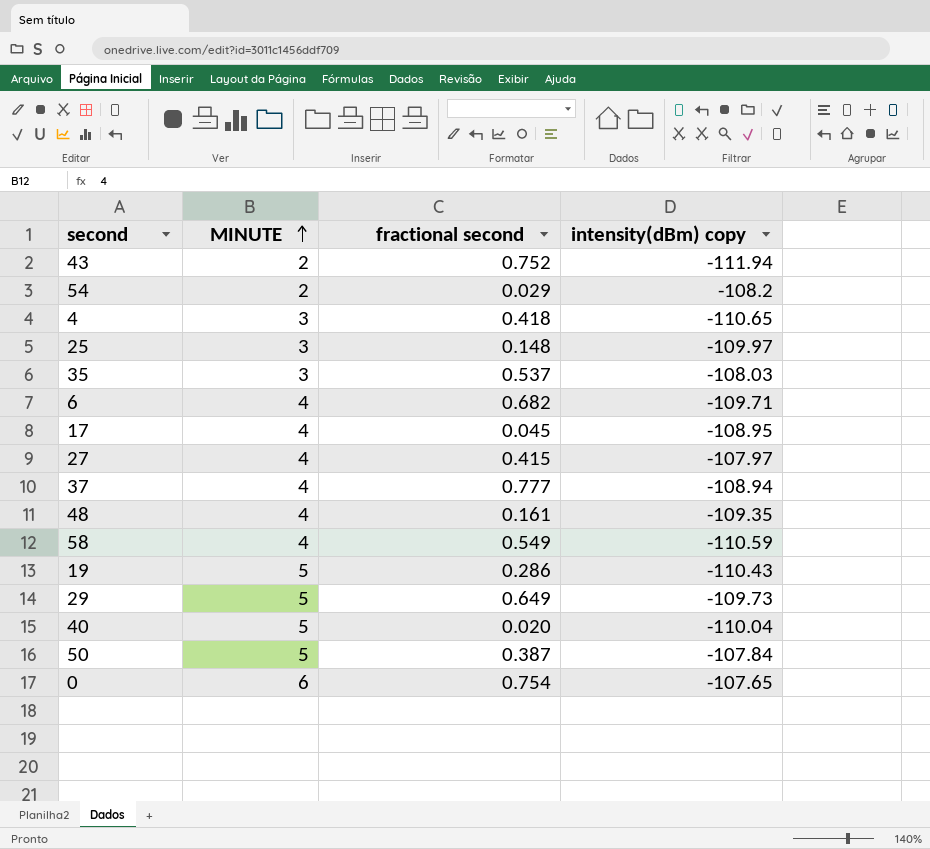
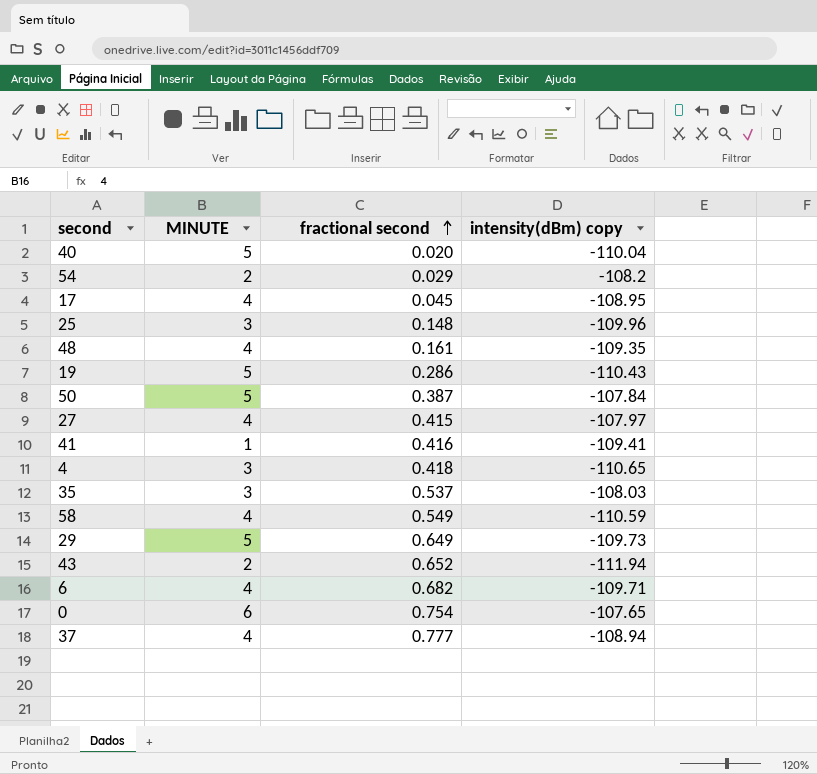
row order: MINUTE ascending -> fractional second ascending
25 | intensity(dBm) copy: -109.97 -> -109.96
row 41: none -> 1 | 0.416 | -109.41
43 | fractional second: 0.752 -> 0.652

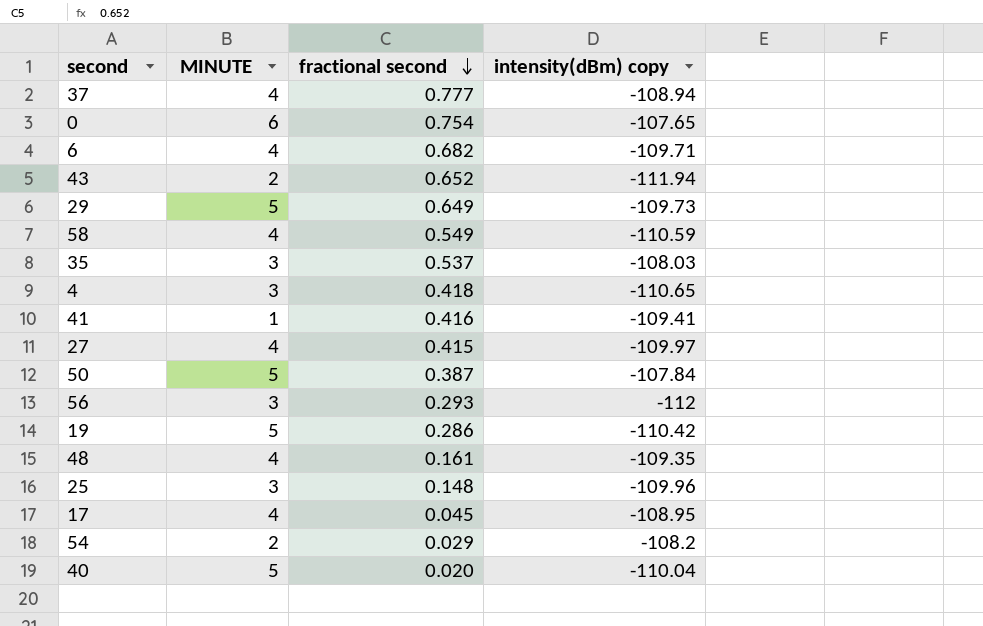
row order: fractional second ascending -> fractional second descending
27 | intensity(dBm) copy: -107.97 -> -109.97
row 56: none -> 3 | 0.293 | -112
19 | intensity(dBm) copy: -110.43 -> -110.42

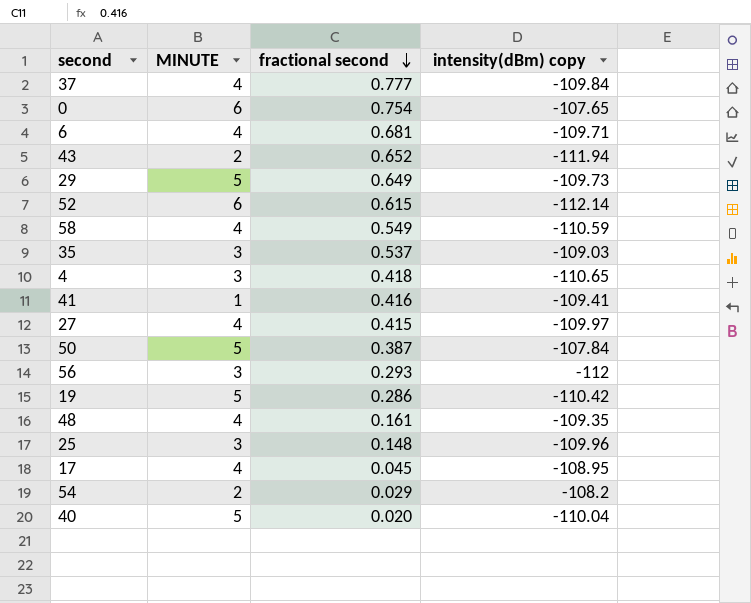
37 | intensity(dBm) copy: -108.94 -> -109.84
6 | fractional second: 0.682 -> 0.681
row 52: none -> 6 | 0.615 | -112.14
35 | intensity(dBm) copy: -108.03 -> -109.03

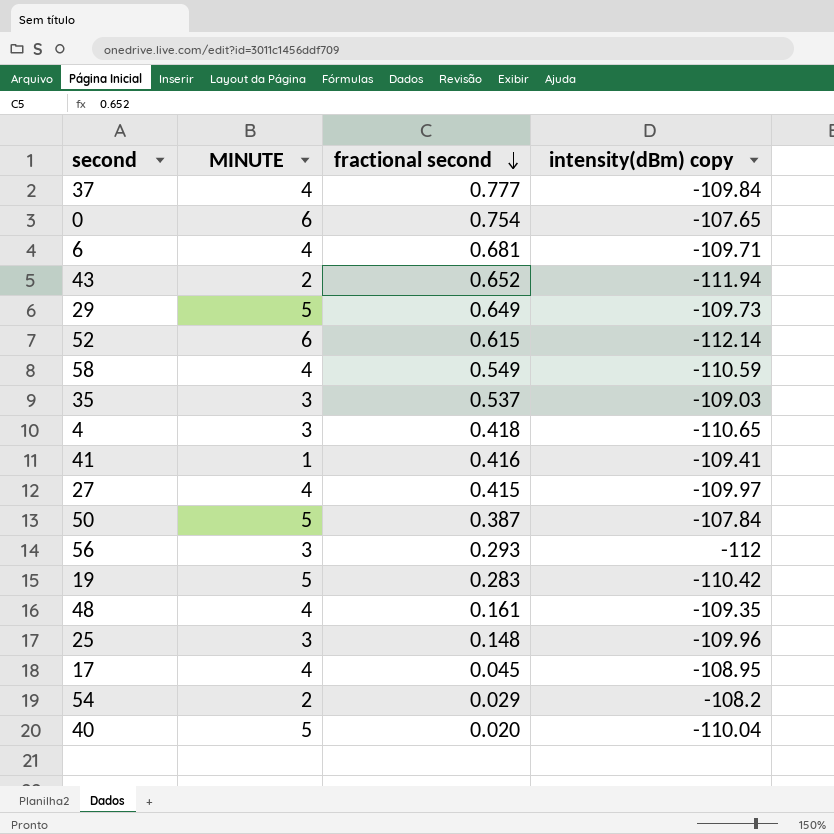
19 | fractional second: 0.286 -> 0.283

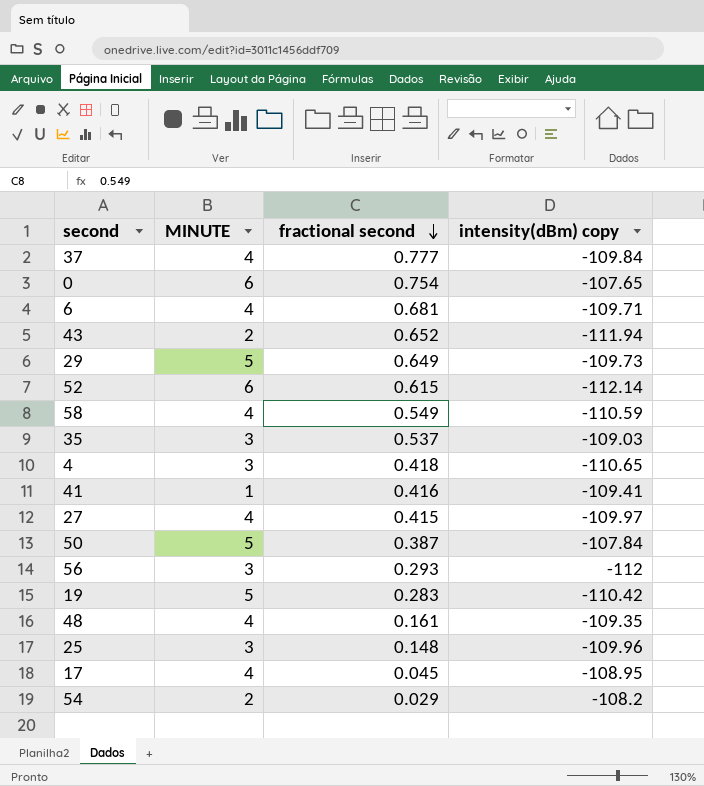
row 40: 5 | 0.020 | -110.04 -> none

